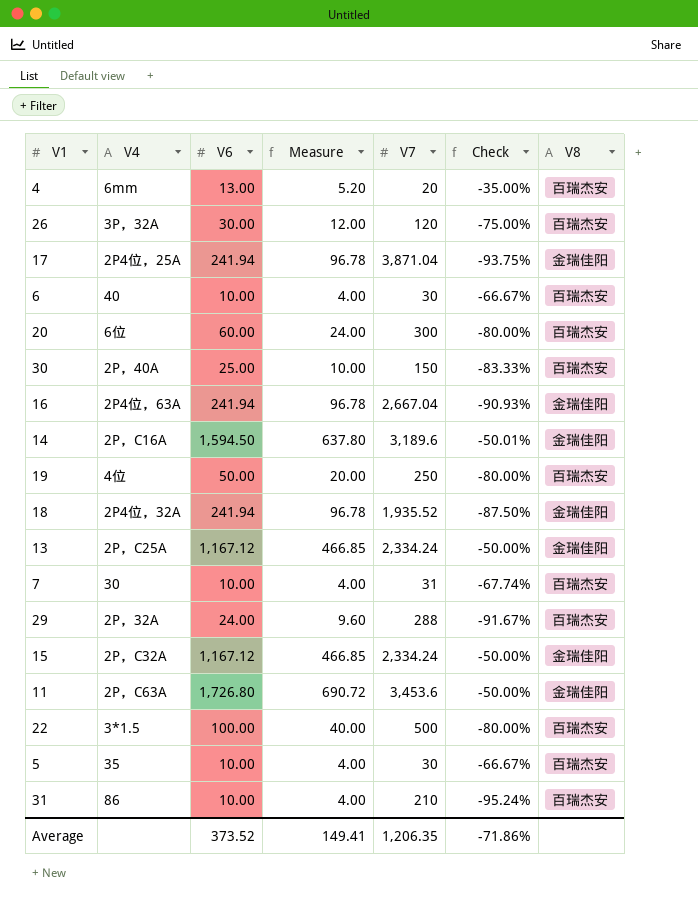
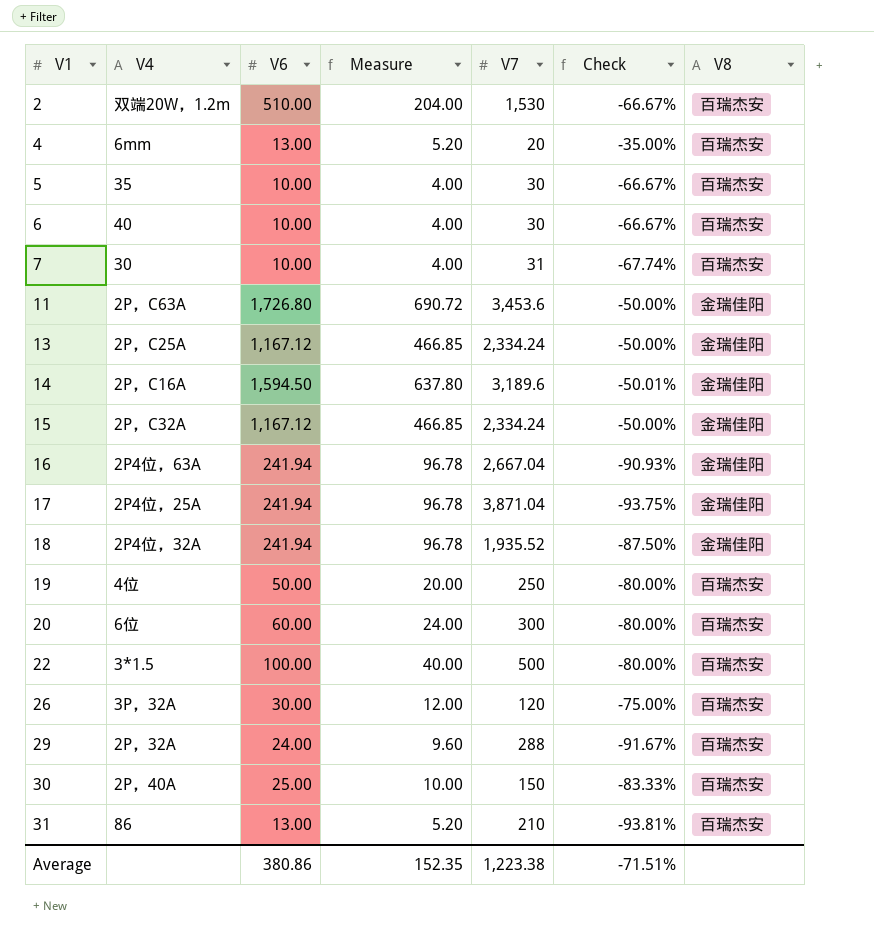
row order: none -> V1 ascending
row 2: none -> 双端20W，1.2m | 510.00 | 204.00 | 1,530 | -66.67% | 百瑞杰安
31 | V6: 10.00 -> 13.00
31 | Measure: 4.00 -> 5.20
31 | Check: -95.24% -> -93.81%
Average | V6: 373.52 -> 380.86
Average | Measure: 149.41 -> 152.35
Average | V7: 1,206.35 -> 1,223.38
Average | Check: -71.86% -> -71.51%

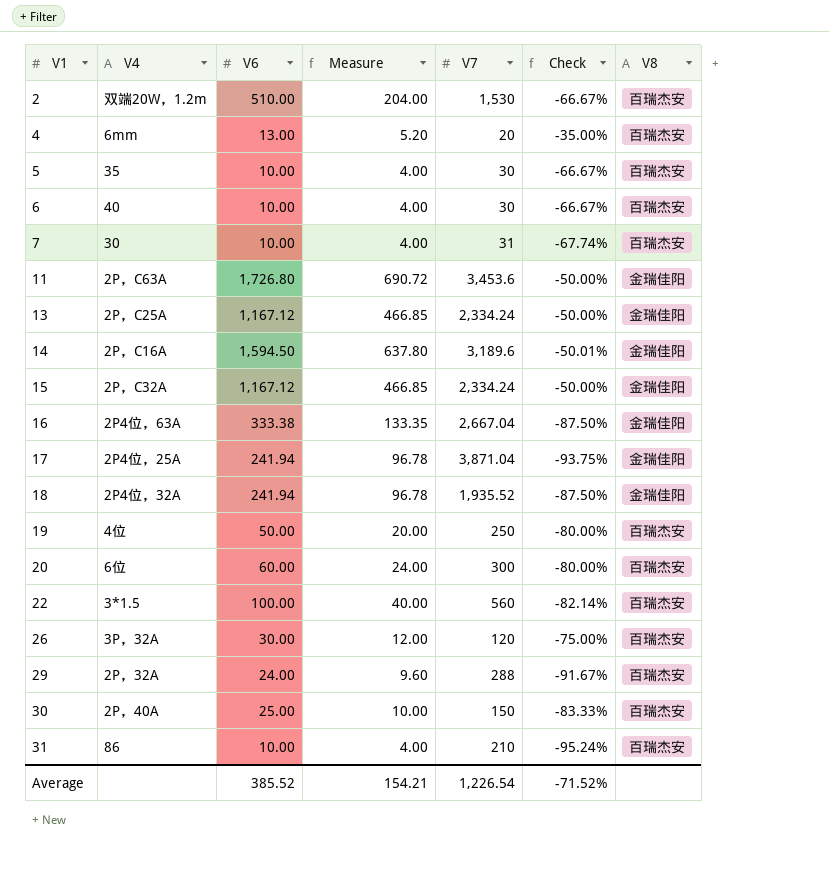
16 | V6: 241.94 -> 333.38
16 | Measure: 96.78 -> 133.35
16 | Check: -90.93% -> -87.50%
22 | V7: 500 -> 560
22 | Check: -80.00% -> -82.14%
31 | V6: 13.00 -> 10.00
31 | Measure: 5.20 -> 4.00
31 | Check: -93.81% -> -95.24%
Average | V6: 380.86 -> 385.52
Average | Measure: 152.35 -> 154.21
Average | V7: 1,223.38 -> 1,226.54
Average | Check: -71.51% -> -71.52%

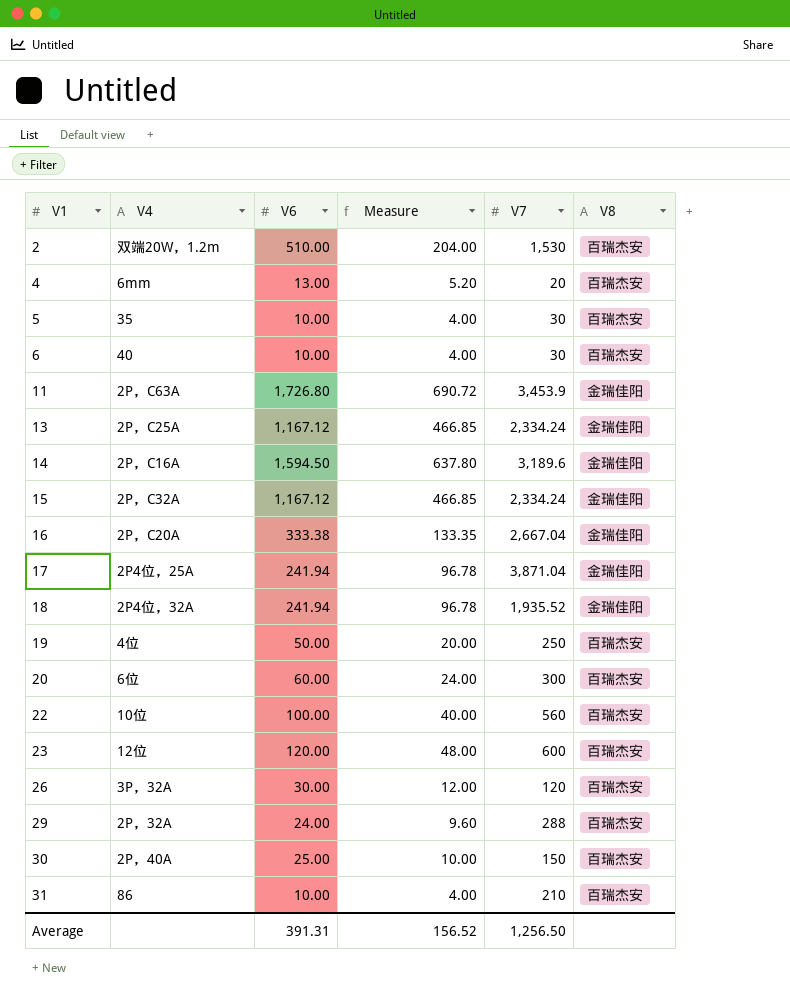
column Check | formula: ([V6] - [V7]) / [V7] -> none
row 7: 30 | 10.00 | 4.00 | 31 | -67.74% | 百瑞杰安 -> none
11 | V7: 3,453.6 -> 3,453.9
16 | V4: 2P4位，63A -> 2P，C20A
22 | V4: 3*1.5 -> 10位
row 23: none -> 12位 | 120.00 | 48.00 | 600 | 百瑞杰安
Average | V6: 385.52 -> 391.31
Average | Measure: 154.21 -> 156.52
Average | V7: 1,226.54 -> 1,256.50

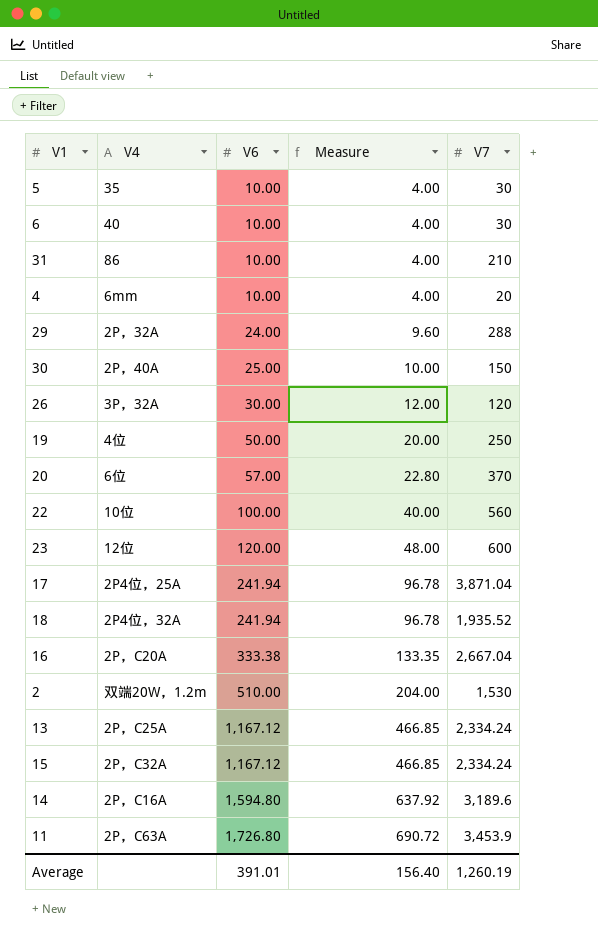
row order: V1 ascending -> V6 ascending
column V8 | position: 6 -> none
4 | V6: 13.00 -> 10.00
4 | Measure: 5.20 -> 4.00
20 | V6: 60.00 -> 57.00
20 | Measure: 24.00 -> 22.80
20 | V7: 300 -> 370
14 | V6: 1,594.50 -> 1,594.80
14 | Measure: 637.80 -> 637.92
Average | V6: 391.31 -> 391.01
Average | Measure: 156.52 -> 156.40
Average | V7: 1,256.50 -> 1,260.19

